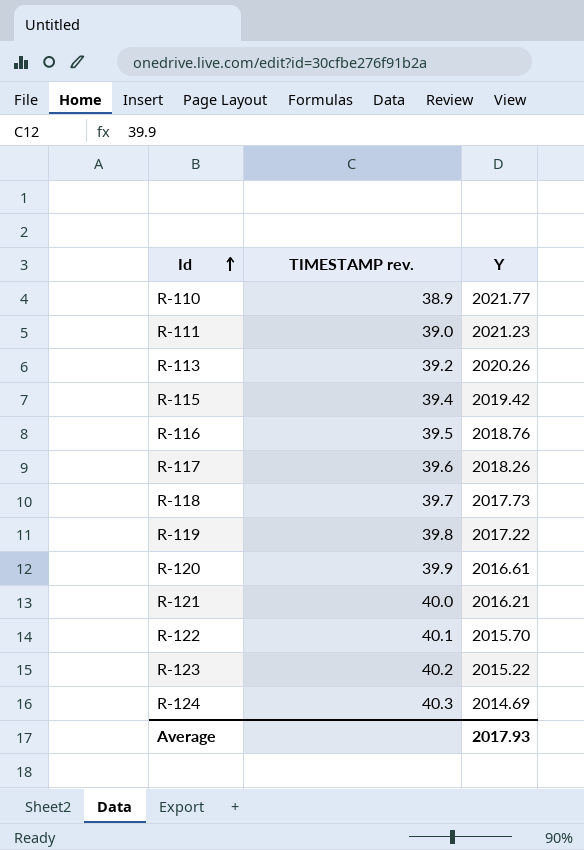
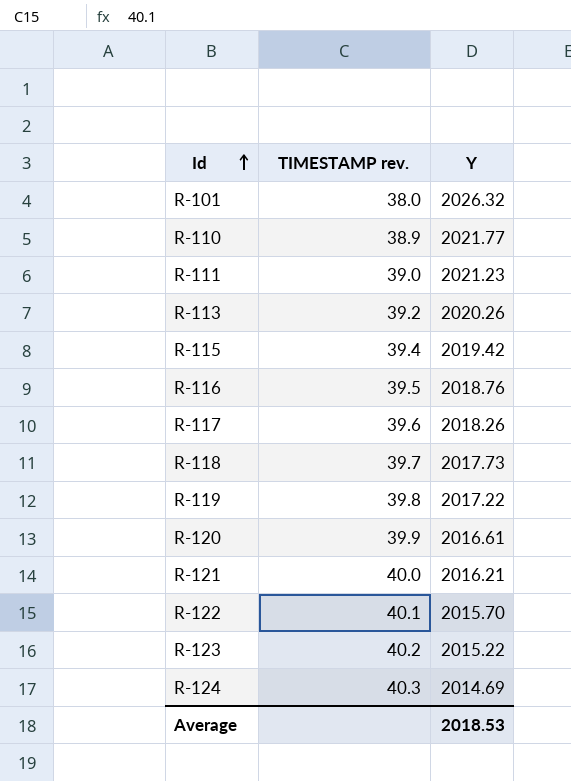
row R-101: none -> 38.0 | 2026.32
Average | Y: 2017.93 -> 2018.53

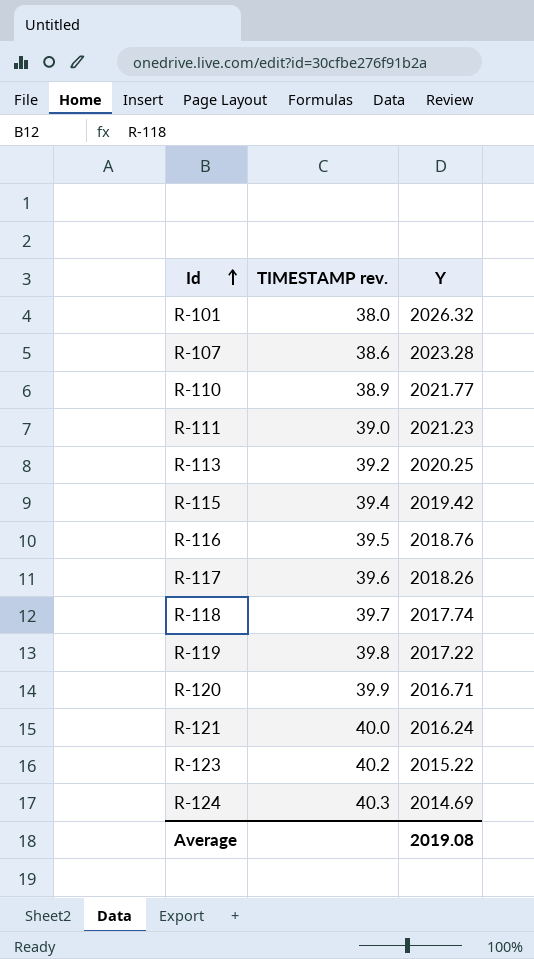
row R-122: 40.1 | 2015.70 -> none
row R-107: none -> 38.6 | 2023.28
R-113 | Y: 2020.26 -> 2020.25
R-118 | Y: 2017.73 -> 2017.74
R-120 | Y: 2016.61 -> 2016.71
R-121 | Y: 2016.21 -> 2016.24
Average | Y: 2018.53 -> 2019.08

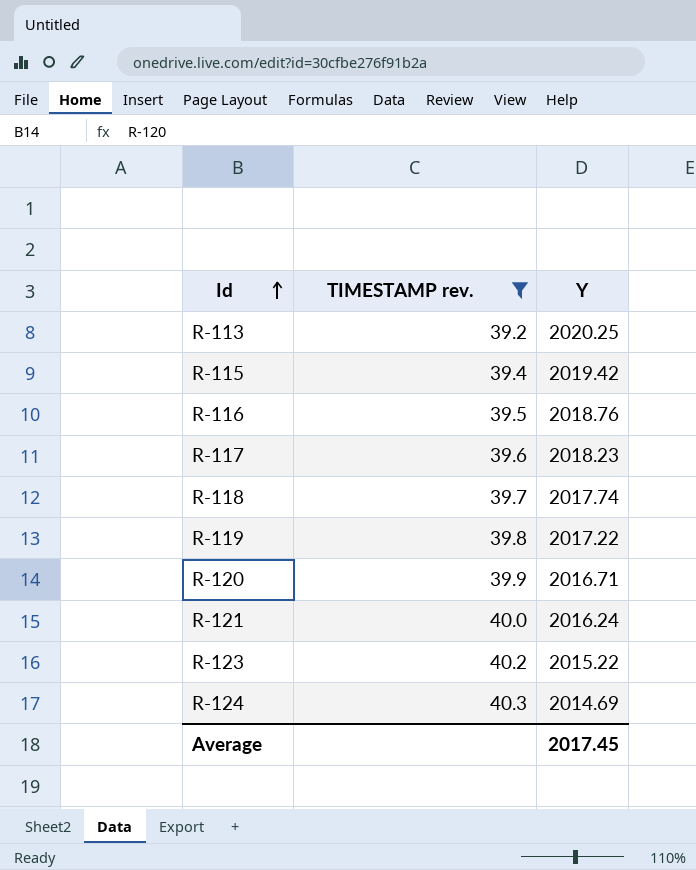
filter: none -> TIMESTAMP rev. >= 39.2
R-117 | Y: 2018.26 -> 2018.23
Average | Y: 2019.08 -> 2017.45

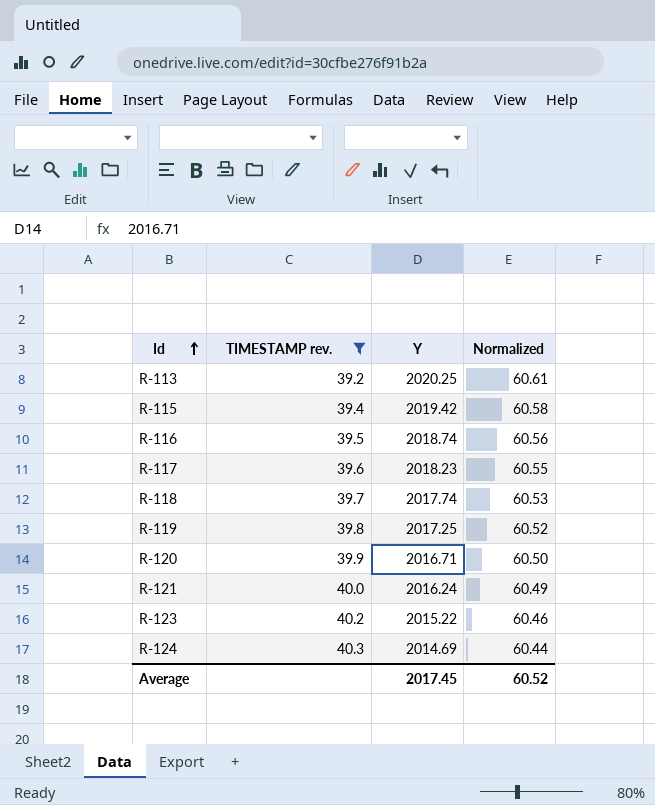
column Normalized | formula: none -> [Y] * 0.03
R-116 | Y: 2018.76 -> 2018.74
R-119 | Y: 2017.22 -> 2017.25

